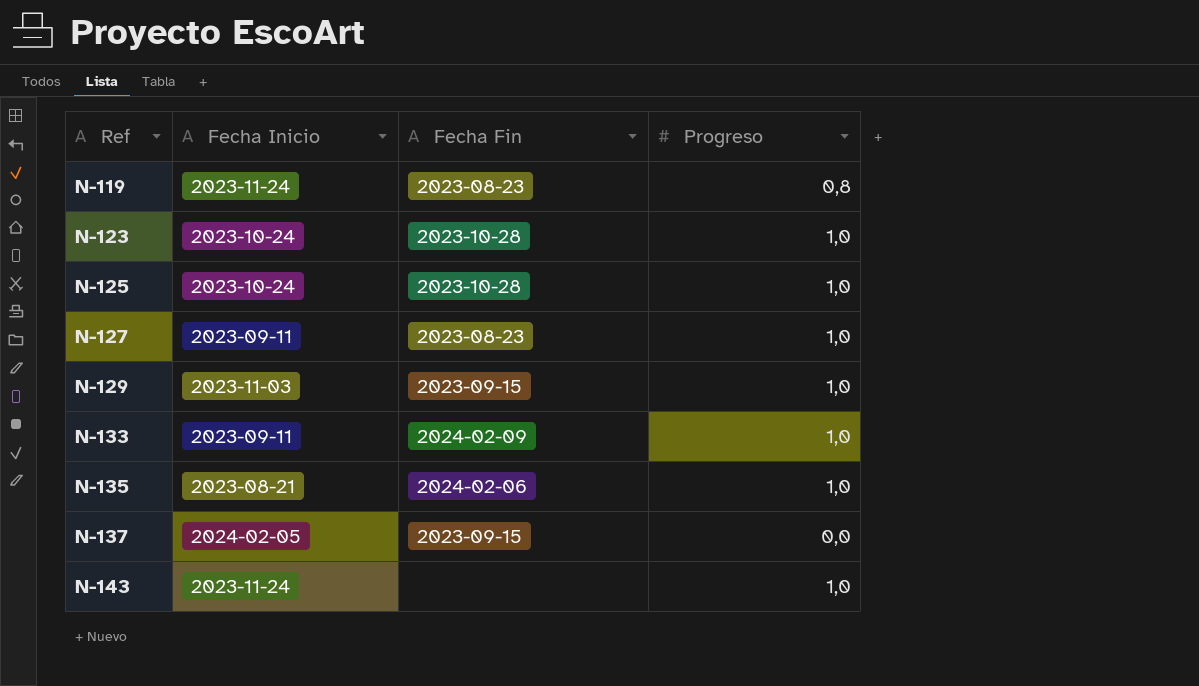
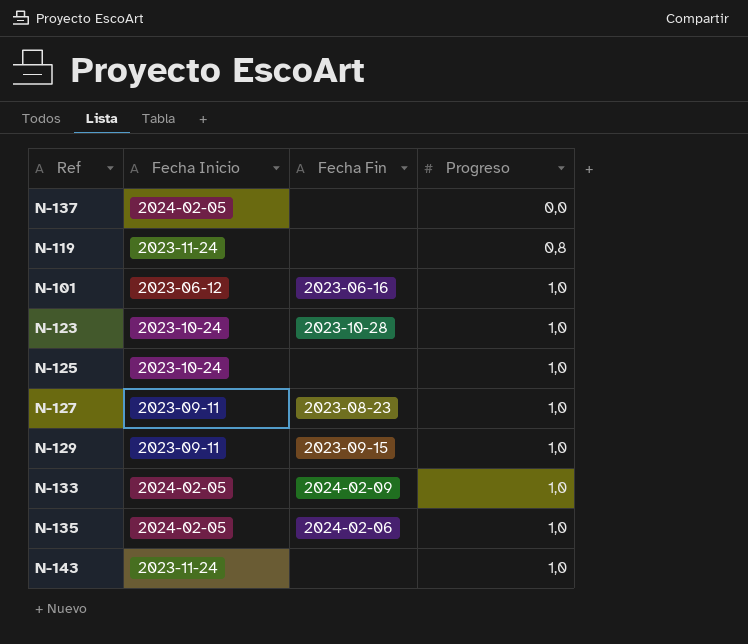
row order: Ref ascending -> Progreso ascending
N-137 | Fecha Fin: 2023-09-15 -> none
N-119 | Fecha Fin: 2023-08-23 -> none
row N-101: none -> 2023-06-12 | 2023-06-16 | 1,0
N-125 | Fecha Fin: 2023-10-28 -> none
N-129 | Fecha Inicio: 2023-11-03 -> 2023-09-11
N-133 | Fecha Inicio: 2023-09-11 -> 2024-02-05
N-135 | Fecha Inicio: 2023-08-21 -> 2024-02-05

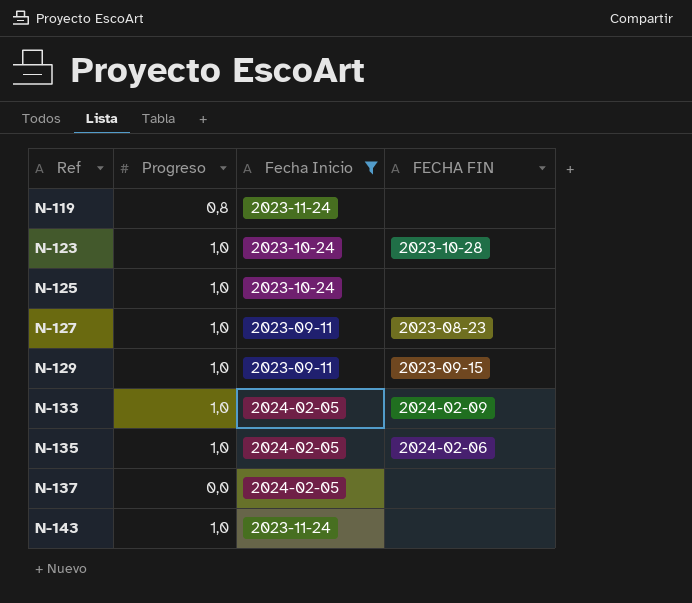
filter: none -> Fecha Inicio != 2023-06-12
row order: Progreso ascending -> Ref ascending
column Progreso | position: 4 -> 2
column name: Fecha Fin -> FECHA FIN

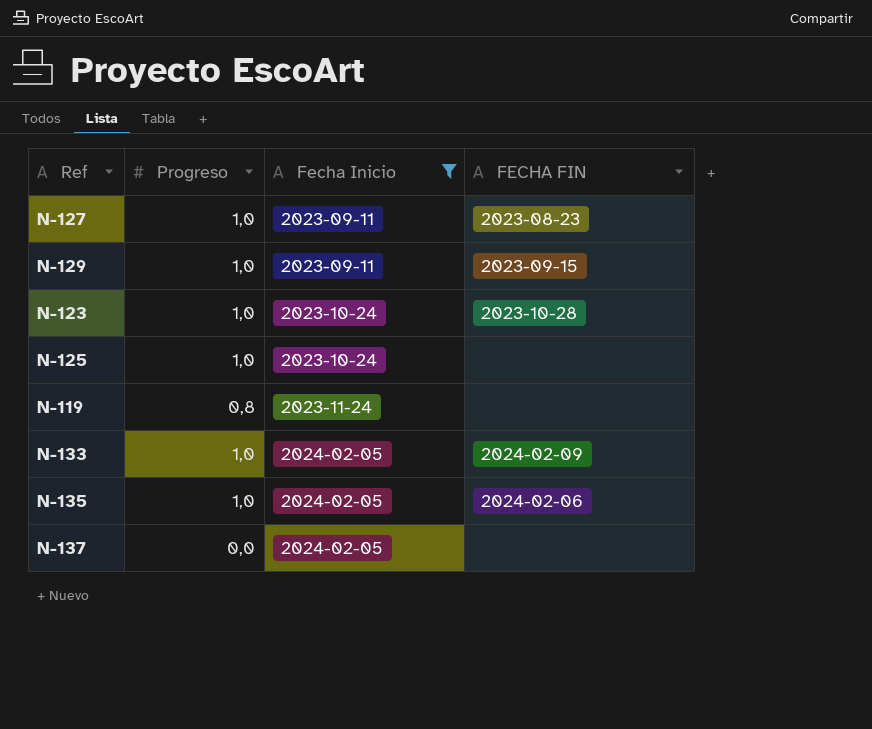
row order: Ref ascending -> Fecha Inicio ascending
row N-143: 1,0 | 2023-11-24 | none -> none

